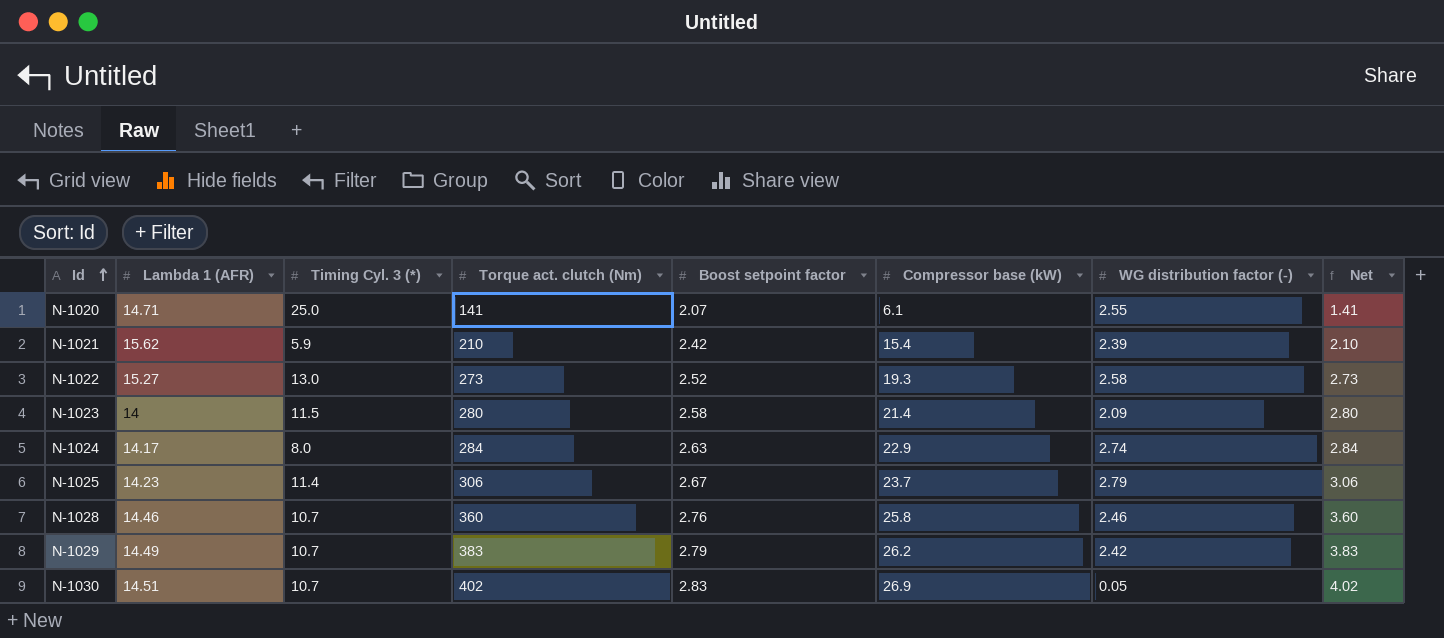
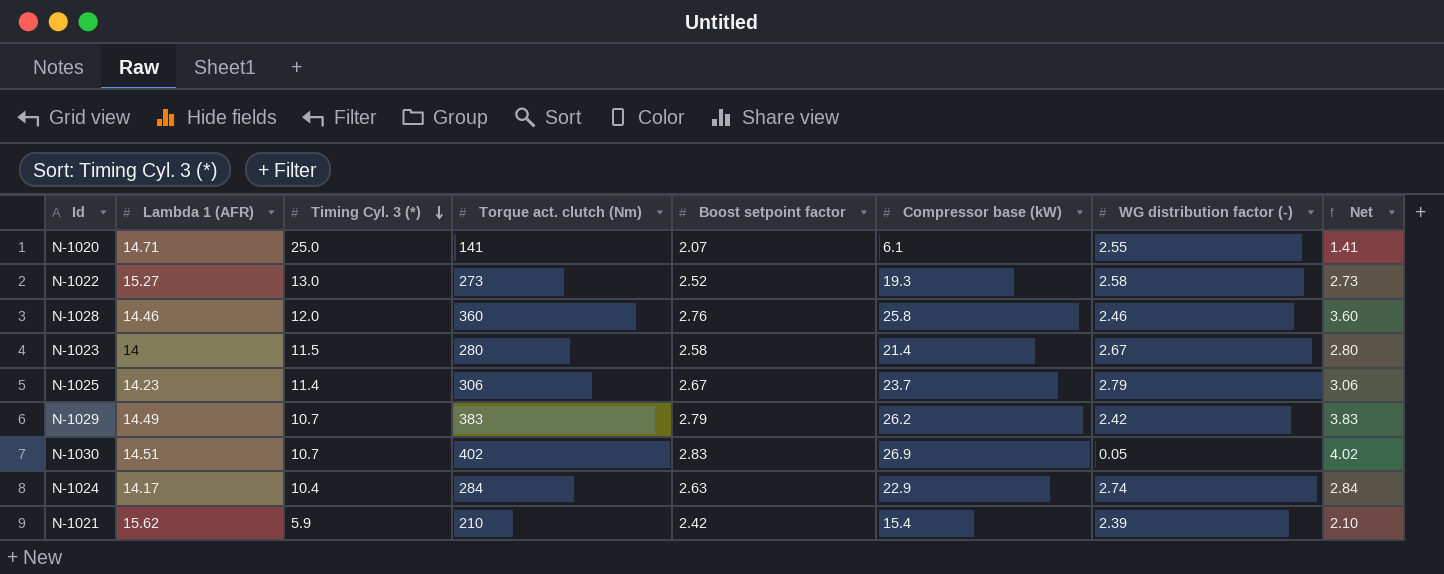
row order: Id ascending -> Timing Cyl. 3 (*) descending
N-1028 | Timing Cyl. 3 (*): 10.7 -> 12.0
N-1023 | WG distribution factor (-): 2.09 -> 2.67
N-1024 | Timing Cyl. 3 (*): 8.0 -> 10.4

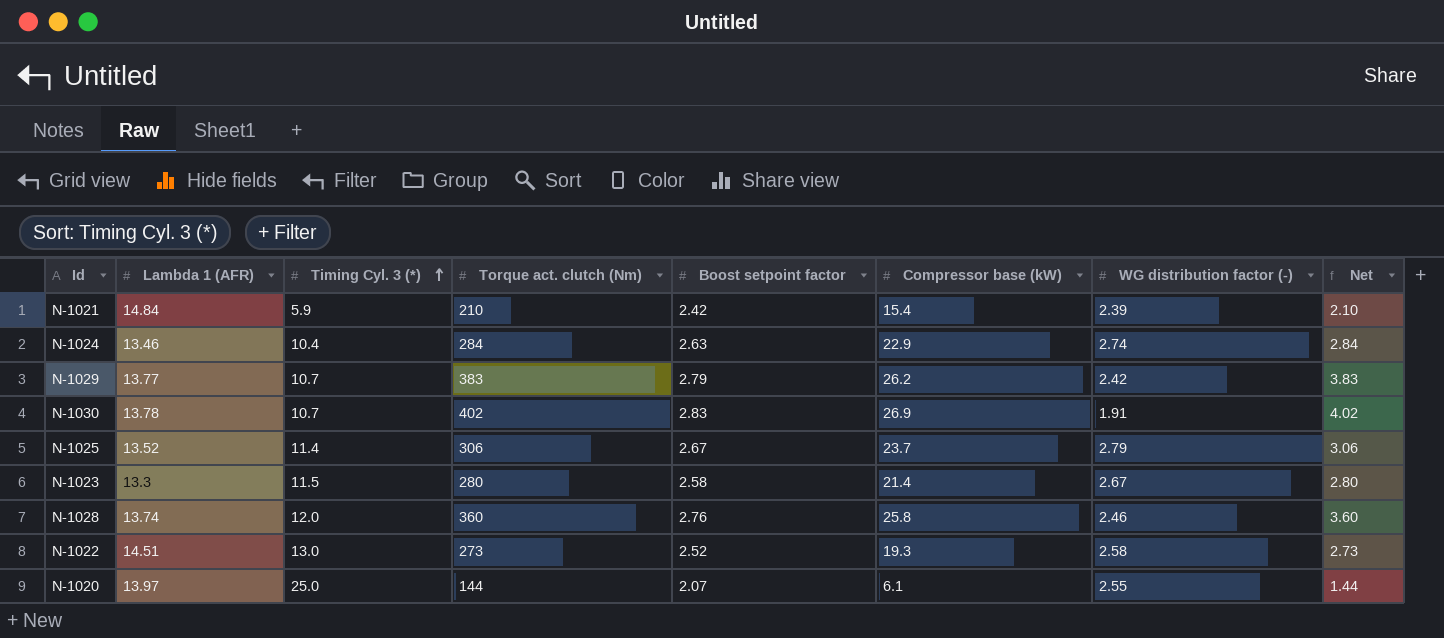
row order: Timing Cyl. 3 (*) descending -> Timing Cyl. 3 (*) ascending
N-1021 | Lambda 1 (AFR): 15.62 -> 14.84
N-1024 | Lambda 1 (AFR): 14.17 -> 13.46
N-1029 | Lambda 1 (AFR): 14.49 -> 13.77
N-1030 | Lambda 1 (AFR): 14.51 -> 13.78
N-1030 | WG distribution factor (-): 0.05 -> 1.91
N-1025 | Lambda 1 (AFR): 14.23 -> 13.52
N-1023 | Lambda 1 (AFR): 14 -> 13.3
N-1028 | Lambda 1 (AFR): 14.46 -> 13.74
N-1022 | Lambda 1 (AFR): 15.27 -> 14.51
N-1020 | Lambda 1 (AFR): 14.71 -> 13.97
N-1020 | Torque act. clutch (Nm): 141 -> 144
N-1020 | Net: 1.41 -> 1.44

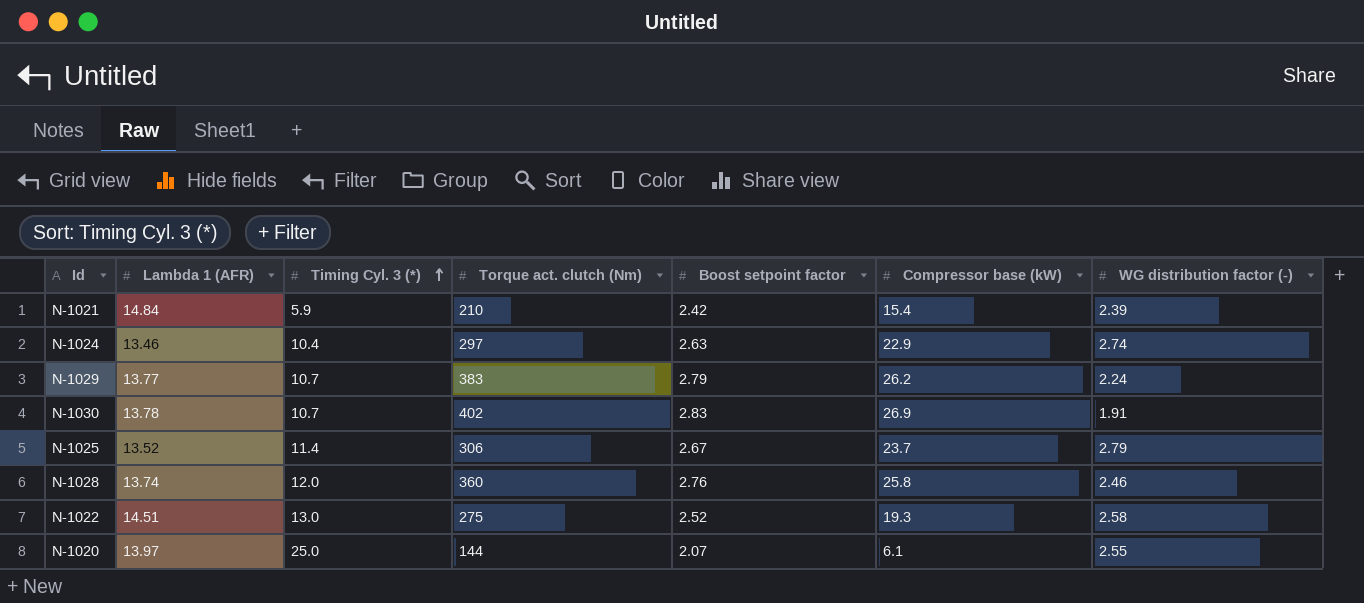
column Net | formula: [Torque act. clutch (Nm)] * 0.01 -> none
row N-1023: 13.3 | 11.5 | 280 | 2.58 | 21.4 | 2.67 | 2.80 -> none
N-1024 | Torque act. clutch (Nm): 284 -> 297
N-1029 | WG distribution factor (-): 2.42 -> 2.24
N-1022 | Torque act. clutch (Nm): 273 -> 275

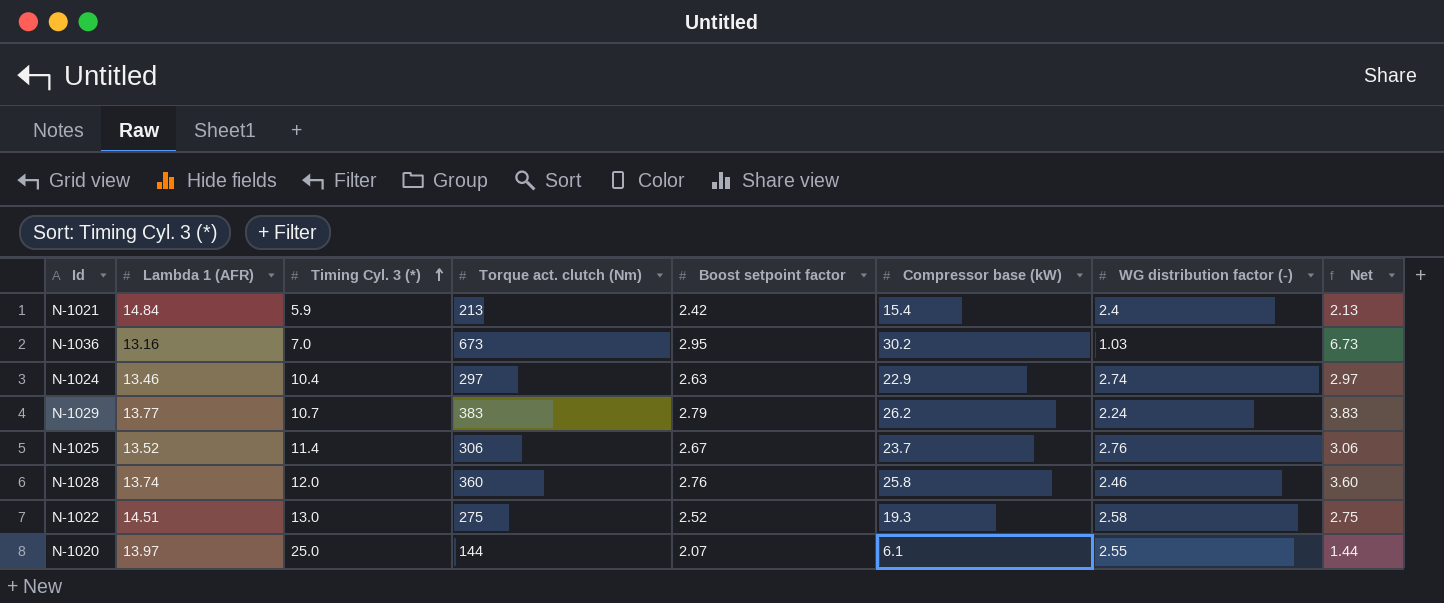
column Net | formula: none -> [Torque act. clutch (Nm)] * 0.01
row N-1030: 13.78 | 10.7 | 402 | 2.83 | 26.9 | 1.91 -> none
N-1021 | Torque act. clutch (Nm): 210 -> 213
N-1021 | WG distribution factor (-): 2.39 -> 2.4
row N-1036: none -> 13.16 | 7.0 | 673 | 2.95 | 30.2 | 1.03 | 6.73
N-1025 | WG distribution factor (-): 2.79 -> 2.76

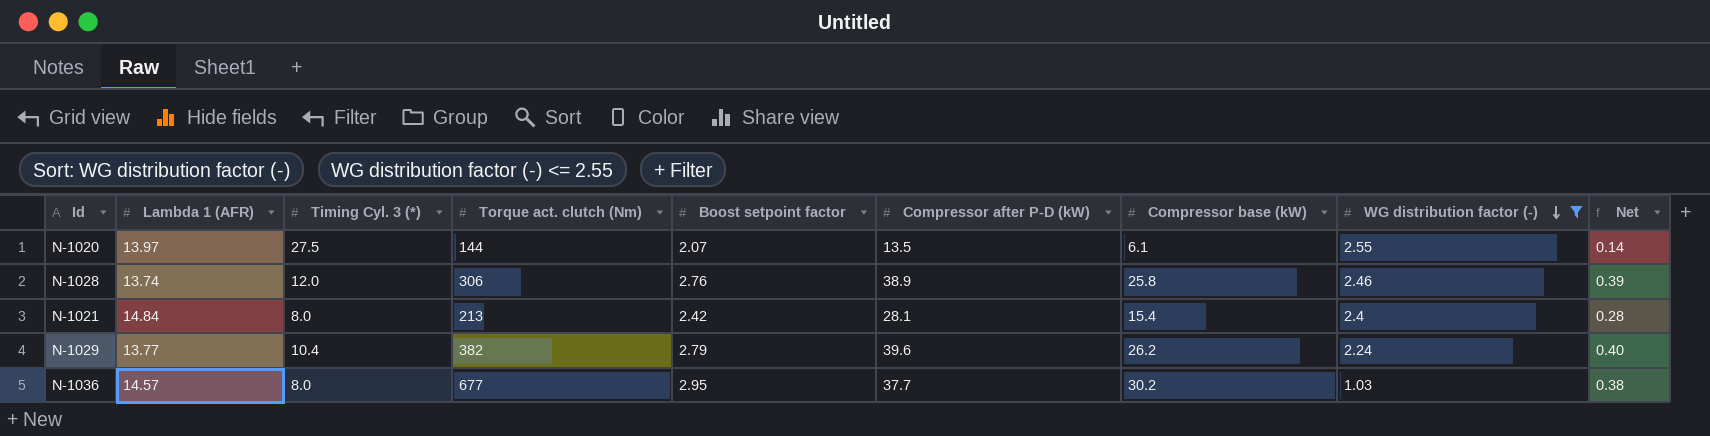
filter: none -> WG distribution factor (-) <= 2.55
row order: Timing Cyl. 3 (*) ascending -> WG distribution factor (-) descending
column Compressor after P-D (kW) | position: none -> 6
column Net | formula: [Torque act. clutch (Nm)] * 0.01 -> [Compressor after P-D (kW)] * 0.01
N-1020 | Timing Cyl. 3 (*): 25.0 -> 27.5
N-1028 | Torque act. clutch (Nm): 360 -> 306
N-1021 | Timing Cyl. 3 (*): 5.9 -> 8.0
N-1029 | Timing Cyl. 3 (*): 10.7 -> 10.4
N-1029 | Torque act. clutch (Nm): 383 -> 382
N-1036 | Lambda 1 (AFR): 13.16 -> 14.57
N-1036 | Timing Cyl. 3 (*): 7.0 -> 8.0
N-1036 | Torque act. clutch (Nm): 673 -> 677

